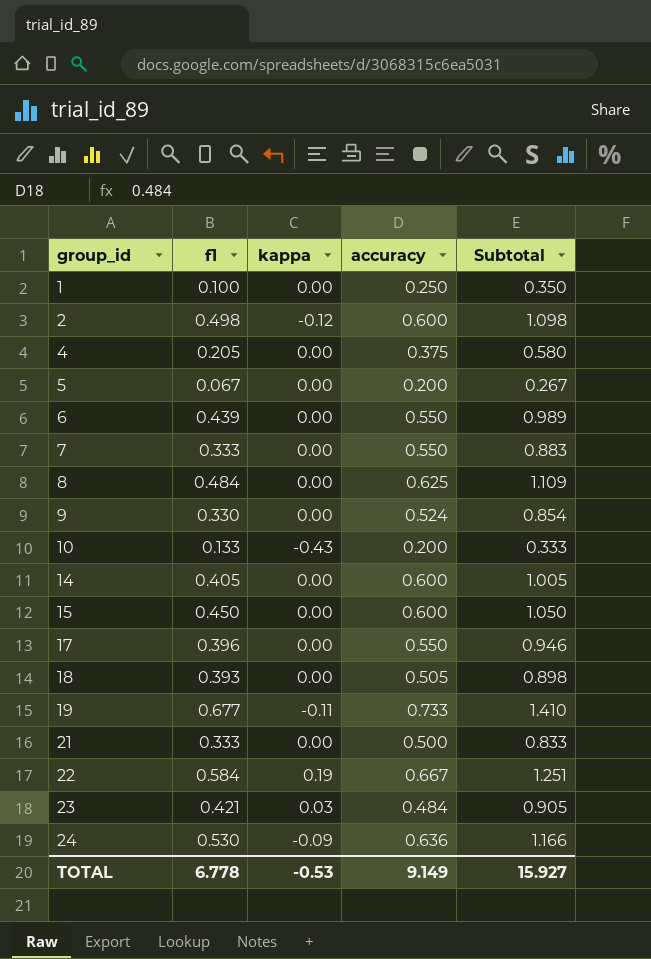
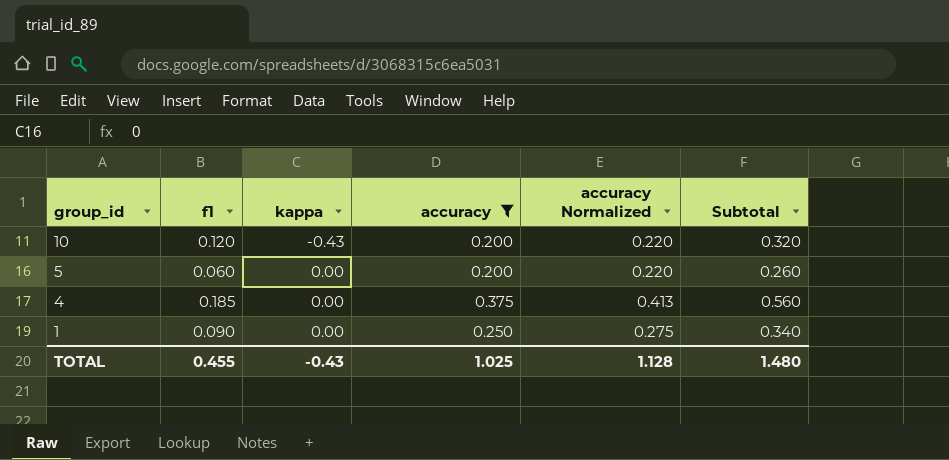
filter: none -> accuracy <= 0.375
row order: group_id ascending -> group_id descending
column accuracy Normalized | formula: none -> [accuracy] * 1.1
10 | f1: 0.133 -> 0.120
10 | Subtotal: 0.333 -> 0.320
5 | f1: 0.067 -> 0.060
5 | Subtotal: 0.267 -> 0.260
4 | f1: 0.205 -> 0.185
4 | Subtotal: 0.580 -> 0.560
1 | f1: 0.100 -> 0.090
1 | Subtotal: 0.350 -> 0.340
TOTAL | f1: 6.778 -> 0.455
TOTAL | kappa: -0.53 -> -0.43
TOTAL | accuracy: 9.149 -> 1.025
TOTAL | Subtotal: 15.927 -> 1.480

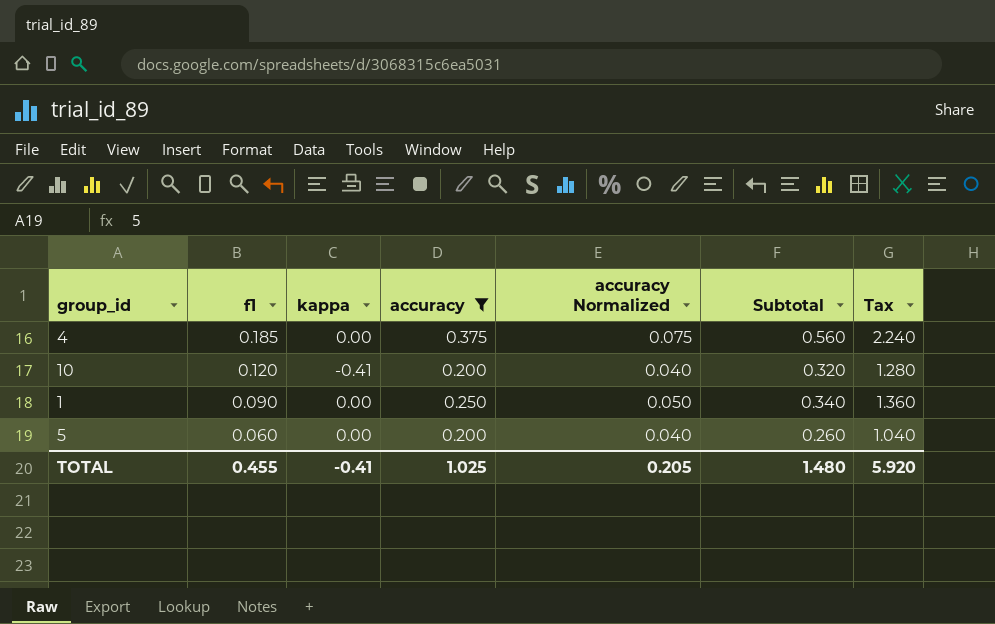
row order: group_id descending -> f1 descending
column accuracy Normalized | formula: [accuracy] * 1.1 -> [accuracy] * 0.2
column Tax | formula: none -> [Subtotal] * 4
10 | kappa: -0.43 -> -0.41
TOTAL | kappa: -0.43 -> -0.41
TOTAL | accuracy Normalized: 1.128 -> 0.205

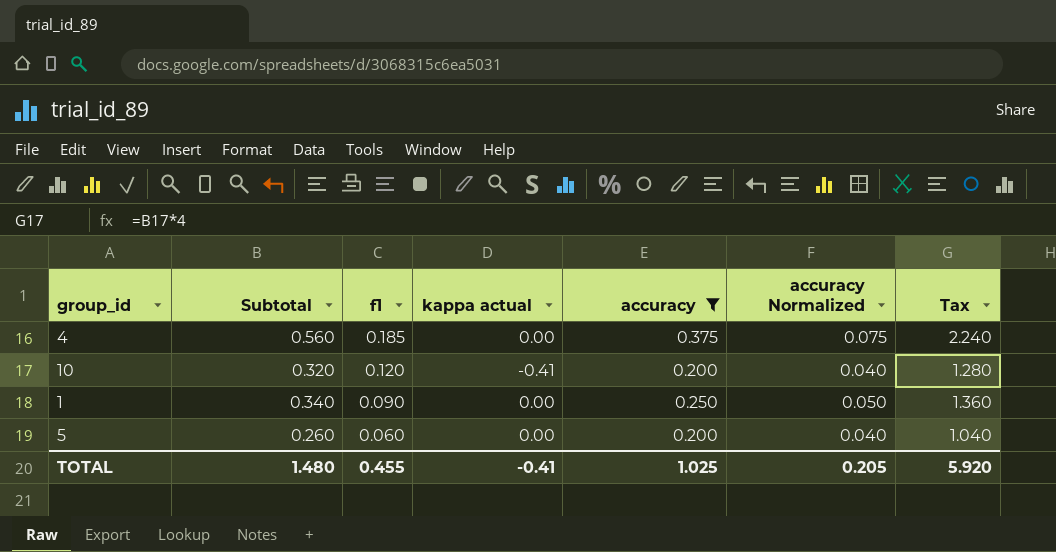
column Subtotal | position: 6 -> 2
column name: kappa -> kappa actual

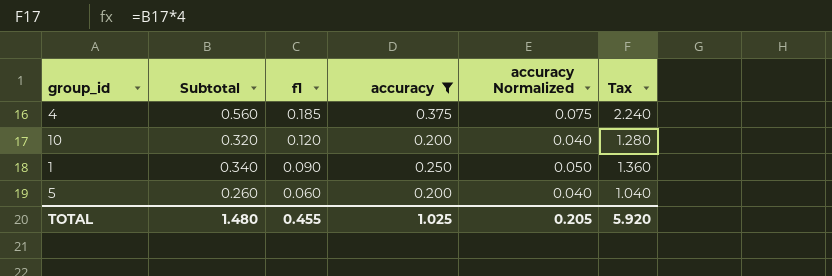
column kappa actual | position: 4 -> none

